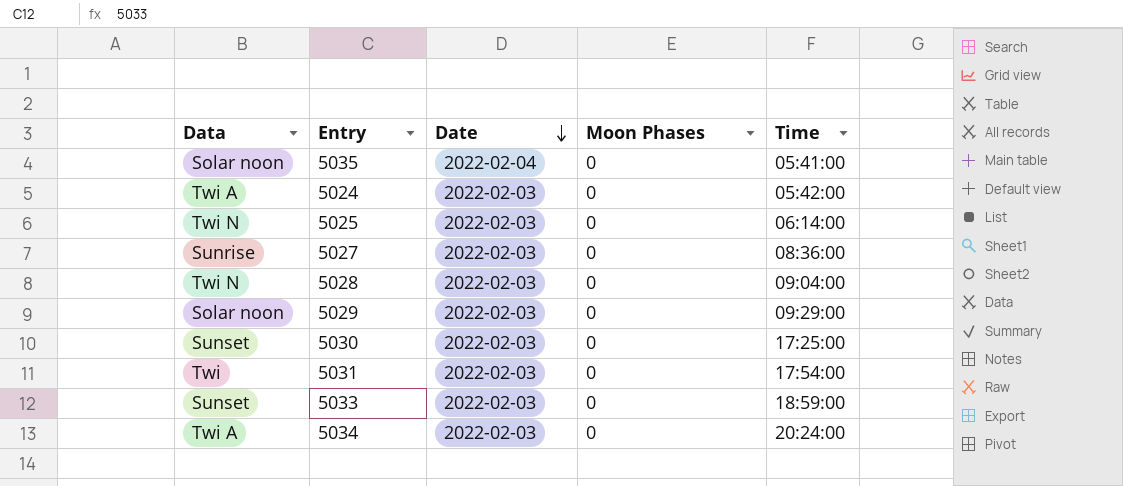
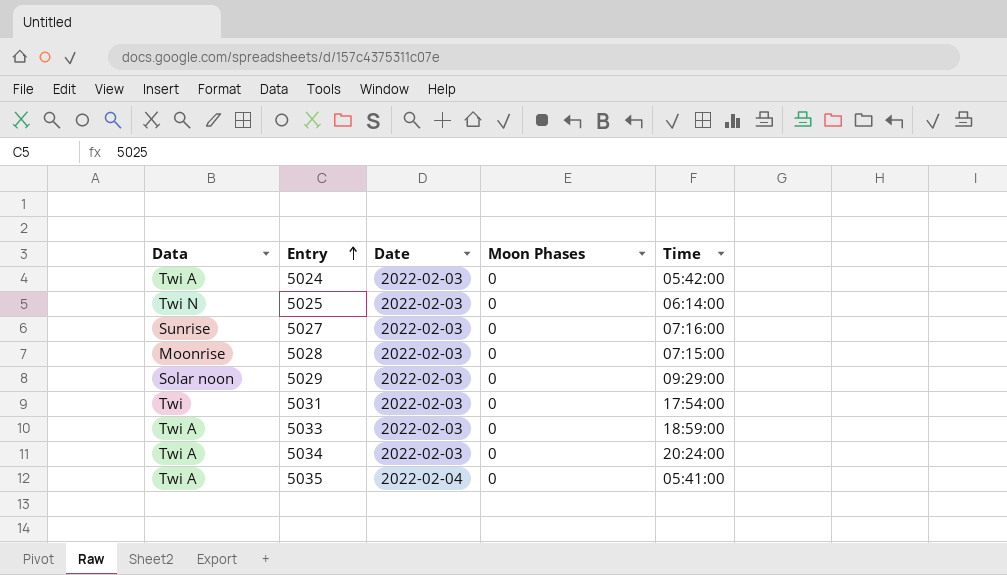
row order: Date descending -> Entry ascending
row 5030: Sunset | 2022-02-03 | 0 | 17:25:00 -> none
5027 | Time: 08:36:00 -> 07:16:00
5028 | Data: Twi N -> Moonrise
5028 | Time: 09:04:00 -> 07:15:00
5033 | Data: Sunset -> Twi A
5035 | Data: Solar noon -> Twi A

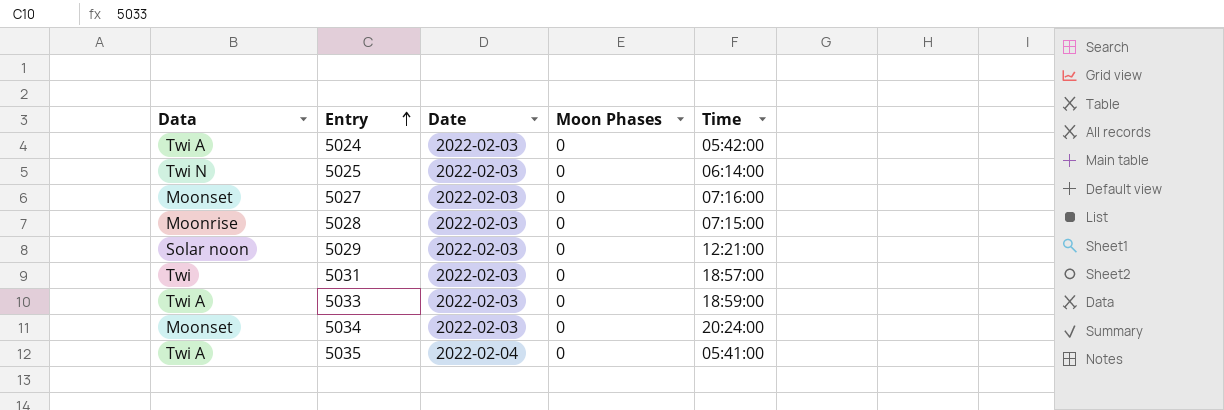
5027 | Data: Sunrise -> Moonset
5029 | Time: 09:29:00 -> 12:21:00
5031 | Time: 17:54:00 -> 18:57:00
5034 | Data: Twi A -> Moonset

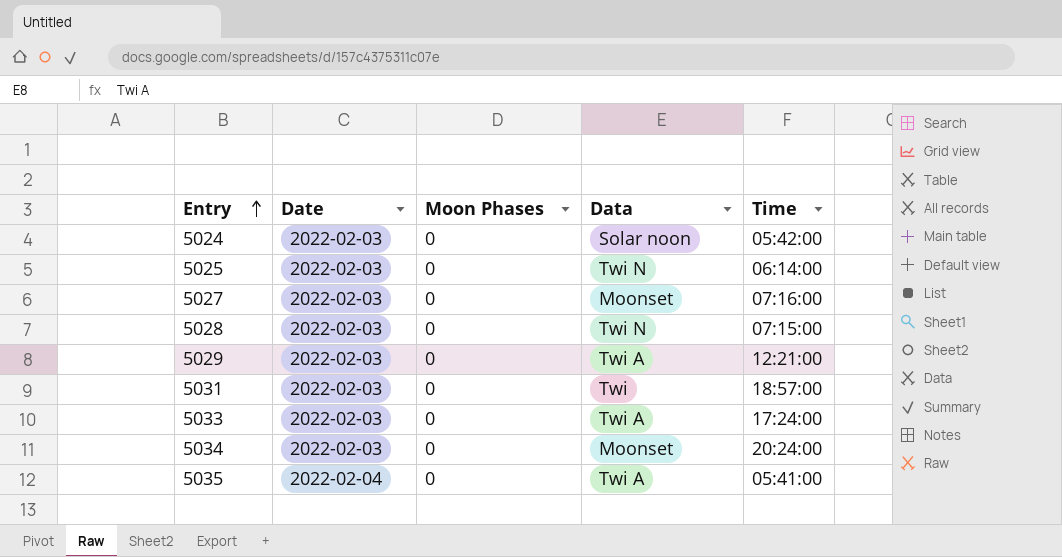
column Data | position: 1 -> 4
5024 | Data: Twi A -> Solar noon
5028 | Data: Moonrise -> Twi N
5029 | Data: Solar noon -> Twi A
5033 | Time: 18:59:00 -> 17:24:00

